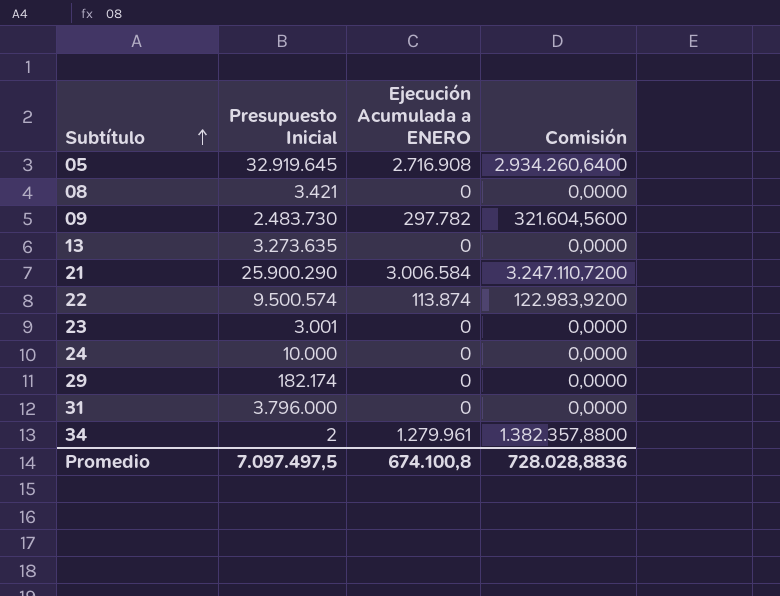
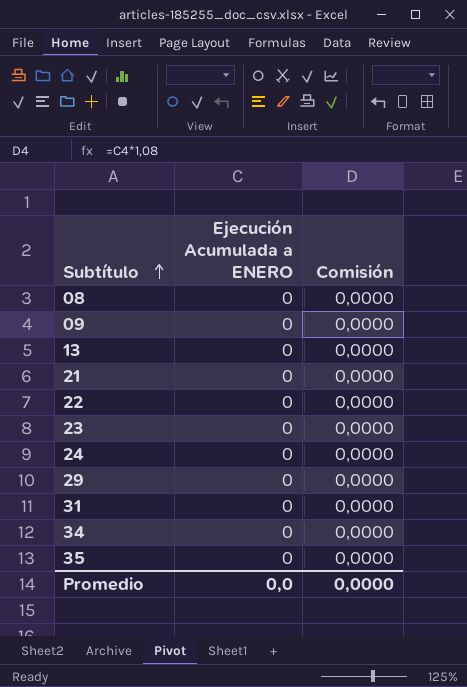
column Presupuesto Inicial | position: 2 -> none
row 05: 32.919.645 | 2.716.908 | 2.934.260,6400 -> none
09 | Ejecución Acumulada a ENERO: 297.782 -> 0
09 | Comisión: 321.604,5600 -> 0,0000
21 | Ejecución Acumulada a ENERO: 3.006.584 -> 0
21 | Comisión: 3.247.110,7200 -> 0,0000
22 | Ejecución Acumulada a ENERO: 113.874 -> 0
22 | Comisión: 122.983,9200 -> 0,0000
34 | Ejecución Acumulada a ENERO: 1.279.961 -> 0
34 | Comisión: 1.382.357,8800 -> 0,0000
row 35: none -> 0 | 0,0000
Promedio | Ejecución Acumulada a ENERO: 674.100,8 -> 0,0
Promedio | Comisión: 728.028,8836 -> 0,0000

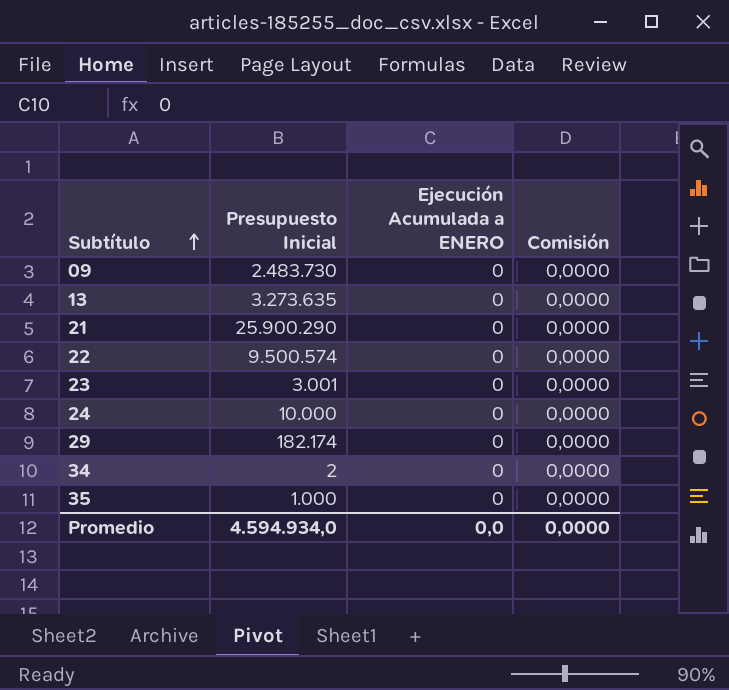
column Presupuesto Inicial | position: none -> 2
row 08: 0 | 0,0000 -> none
row 31: 0 | 0,0000 -> none

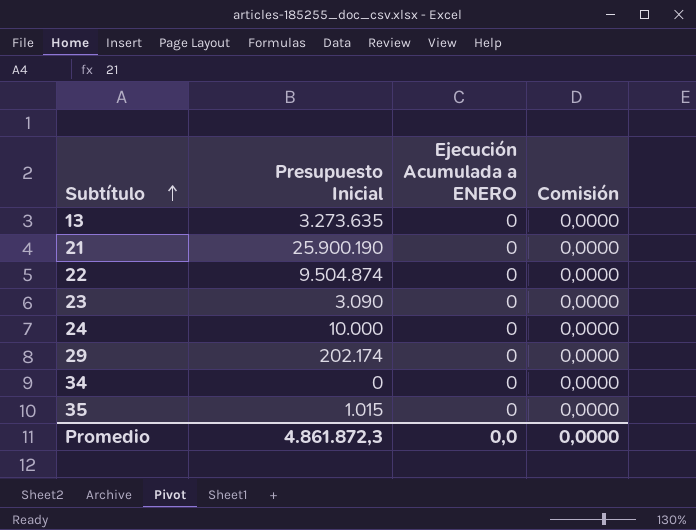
row 09: 2.483.730 | 0 | 0,0000 -> none
21 | Presupuesto Inicial: 25.900.290 -> 25.900.190
22 | Presupuesto Inicial: 9.500.574 -> 9.504.874
23 | Presupuesto Inicial: 3.001 -> 3.090
29 | Presupuesto Inicial: 182.174 -> 202.174
34 | Presupuesto Inicial: 2 -> 0
35 | Presupuesto Inicial: 1.000 -> 1.015
Promedio | Presupuesto Inicial: 4.594.934,0 -> 4.861.872,3

